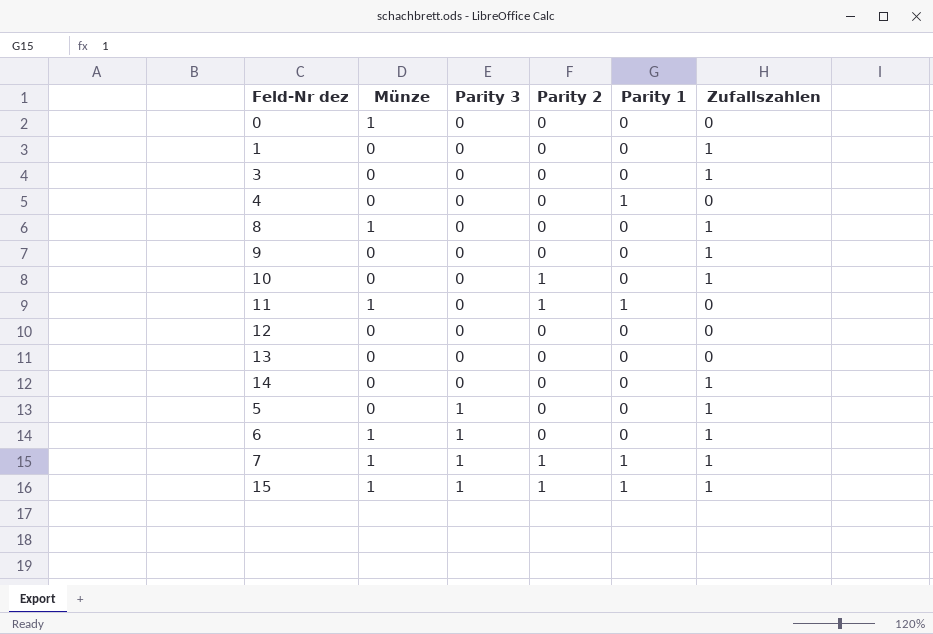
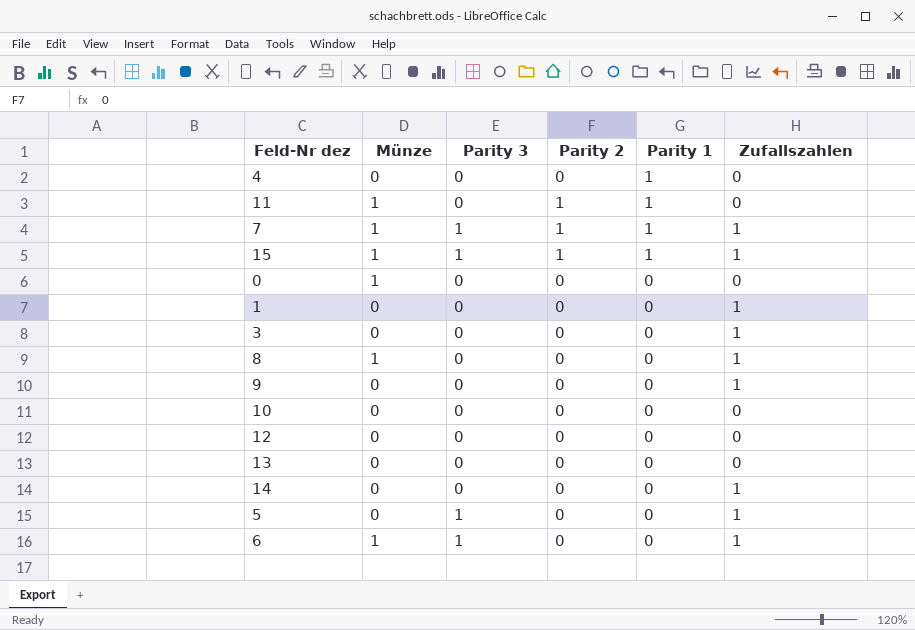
row order: Parity 3 ascending -> Parity 1 descending
10 | Parity 2: 1 -> 0
10 | Zufallszahlen: 1 -> 0

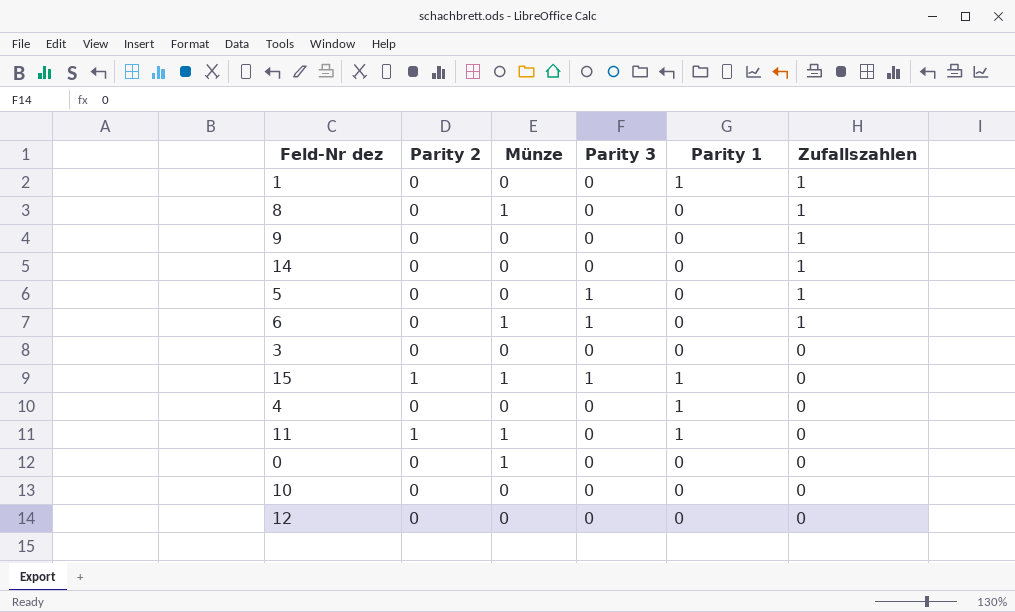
row order: Parity 1 descending -> Zufallszahlen descending
column Parity 2 | position: 4 -> 2
row 7: 1 | 1 | 1 | 1 | 1 -> none
row 13: 0 | 0 | 0 | 0 | 0 -> none
1 | Parity 1: 0 -> 1
3 | Zufallszahlen: 1 -> 0
15 | Zufallszahlen: 1 -> 0

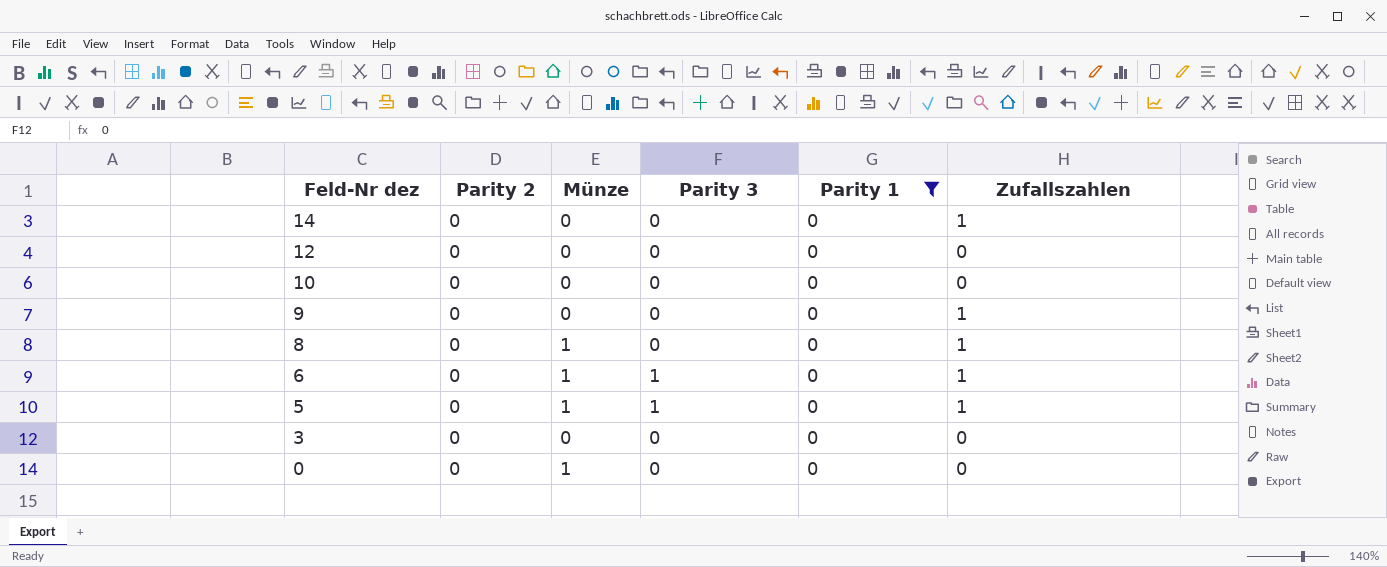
filter: none -> Parity 1 = 0
row order: Zufallszahlen descending -> Feld-Nr dez descending
5 | Münze: 0 -> 1

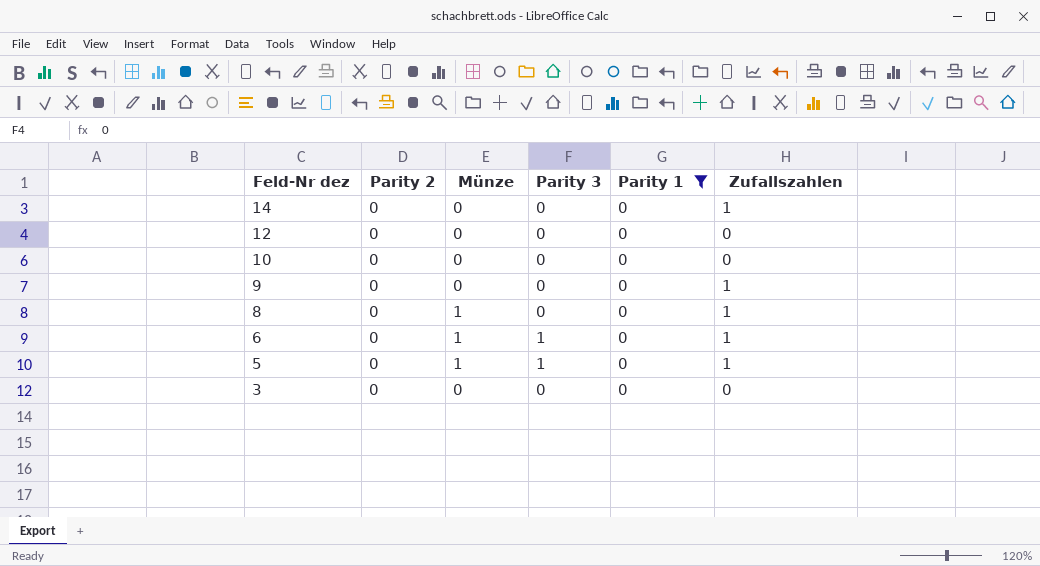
row 0: 0 | 1 | 0 | 0 | 0 -> none

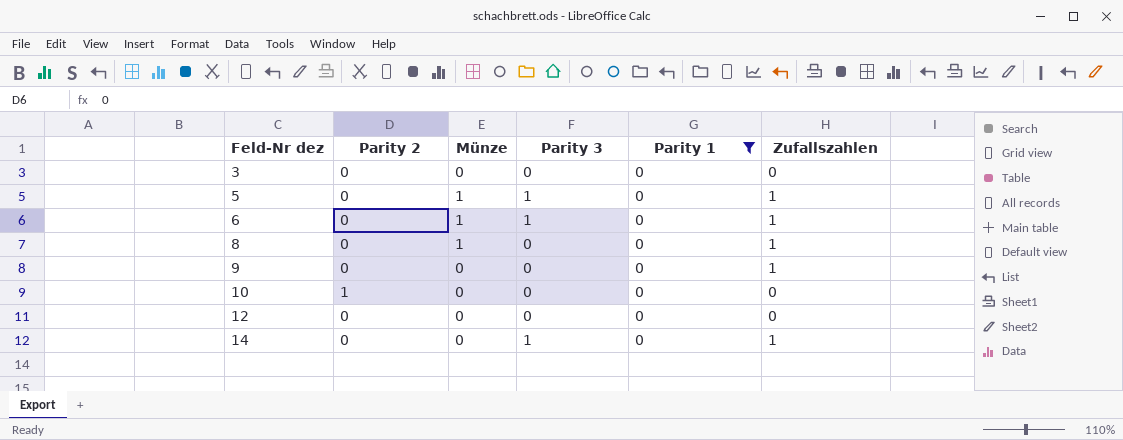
row order: Feld-Nr dez descending -> Feld-Nr dez ascending
10 | Parity 2: 0 -> 1
14 | Parity 3: 0 -> 1

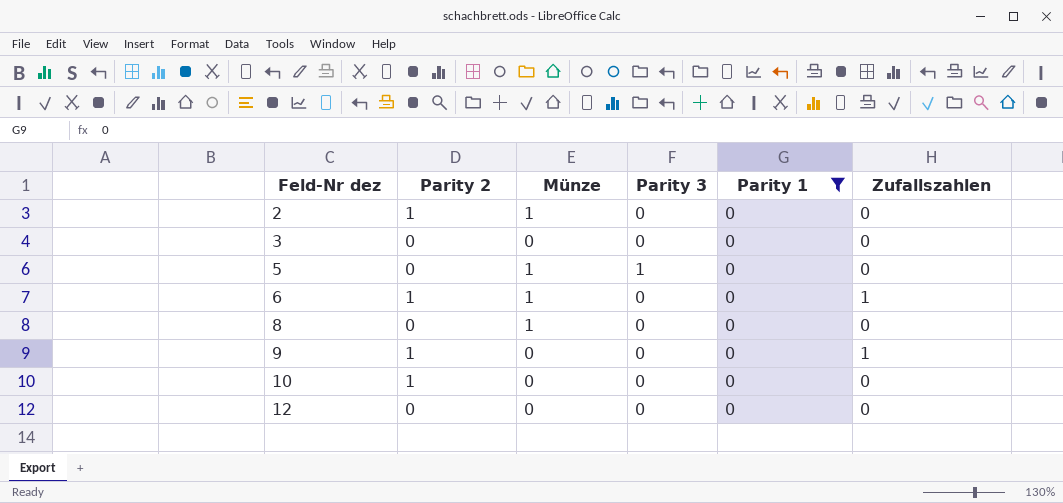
row 14: 0 | 0 | 1 | 0 | 1 -> none
row 2: none -> 1 | 1 | 0 | 0 | 0
5 | Zufallszahlen: 1 -> 0
6 | Parity 2: 0 -> 1
6 | Parity 3: 1 -> 0
8 | Zufallszahlen: 1 -> 0
9 | Parity 2: 0 -> 1

